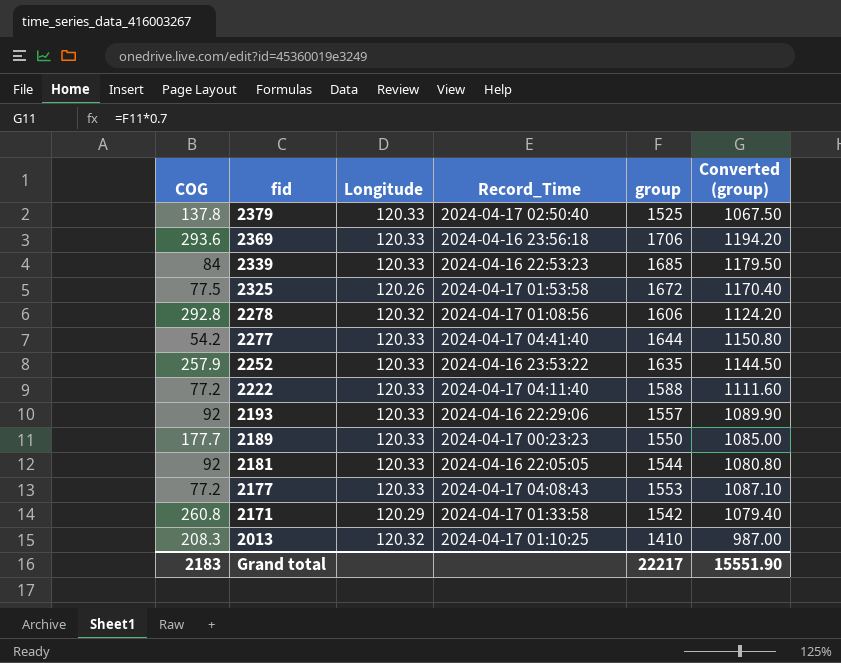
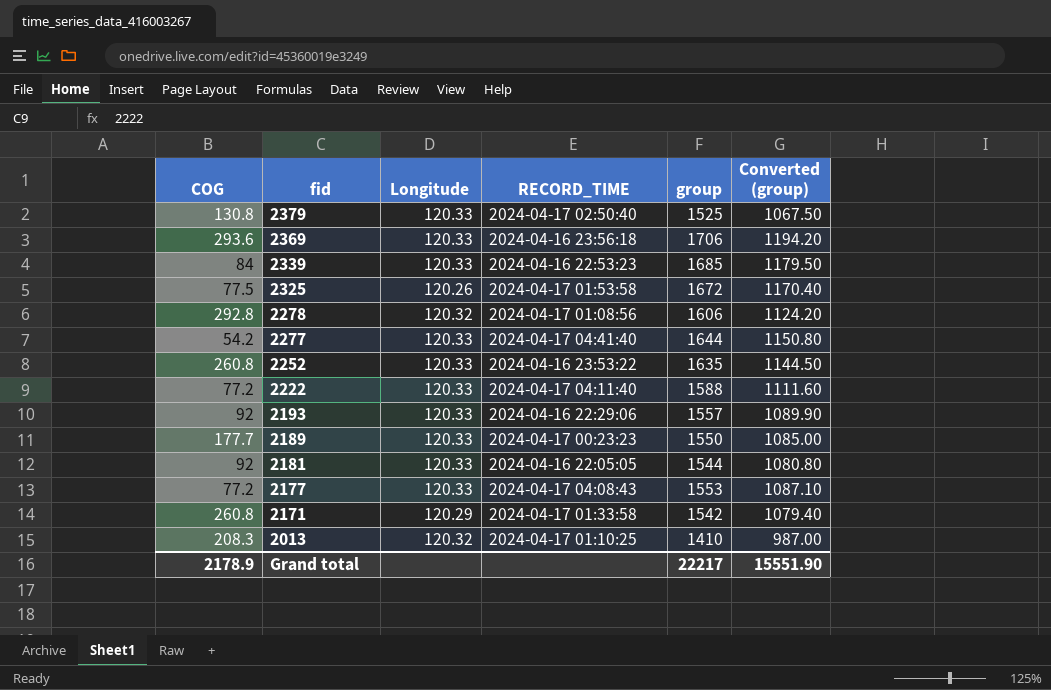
column name: Record_Time -> RECORD_TIME
2379 | COG: 137.8 -> 130.8
2252 | COG: 257.9 -> 260.8
Grand total | COG: 2183 -> 2178.9

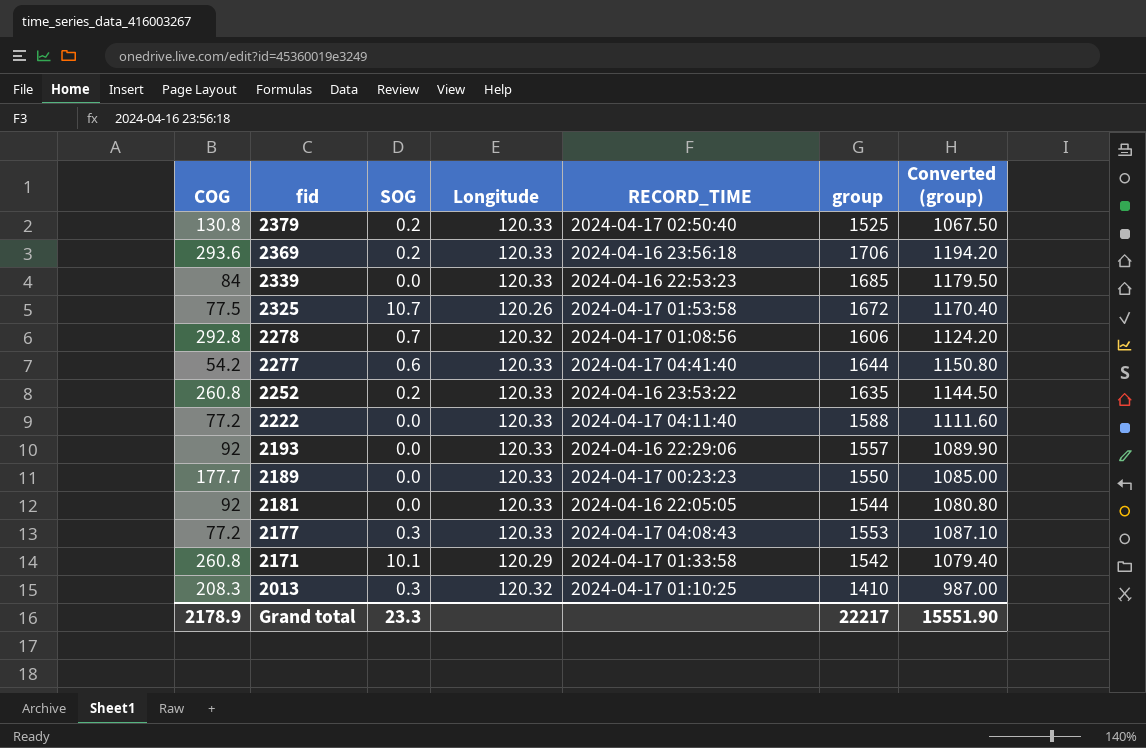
column SOG | position: none -> 3

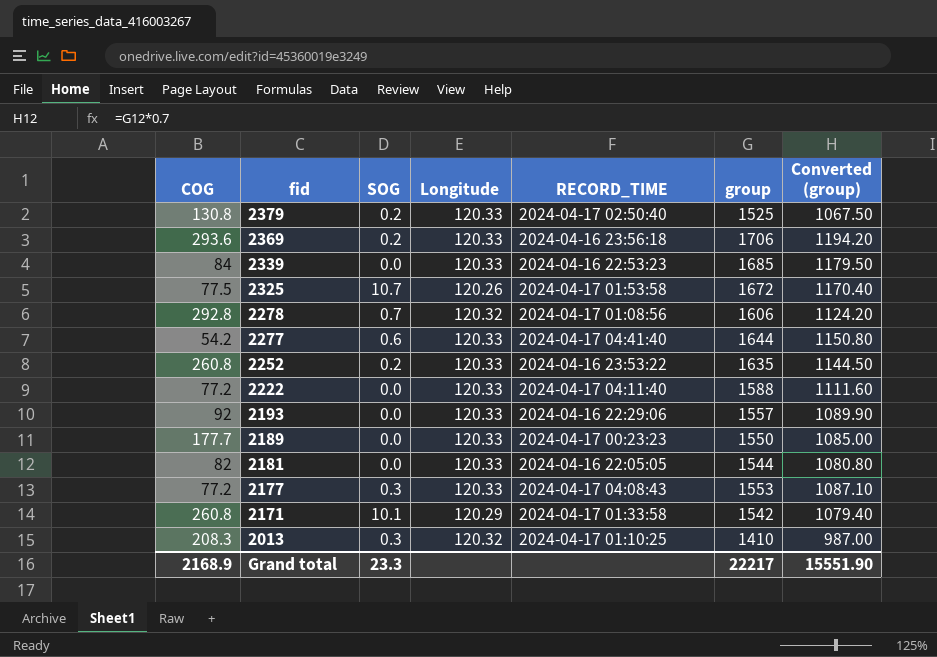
2181 | COG: 92 -> 82
Grand total | COG: 2178.9 -> 2168.9

